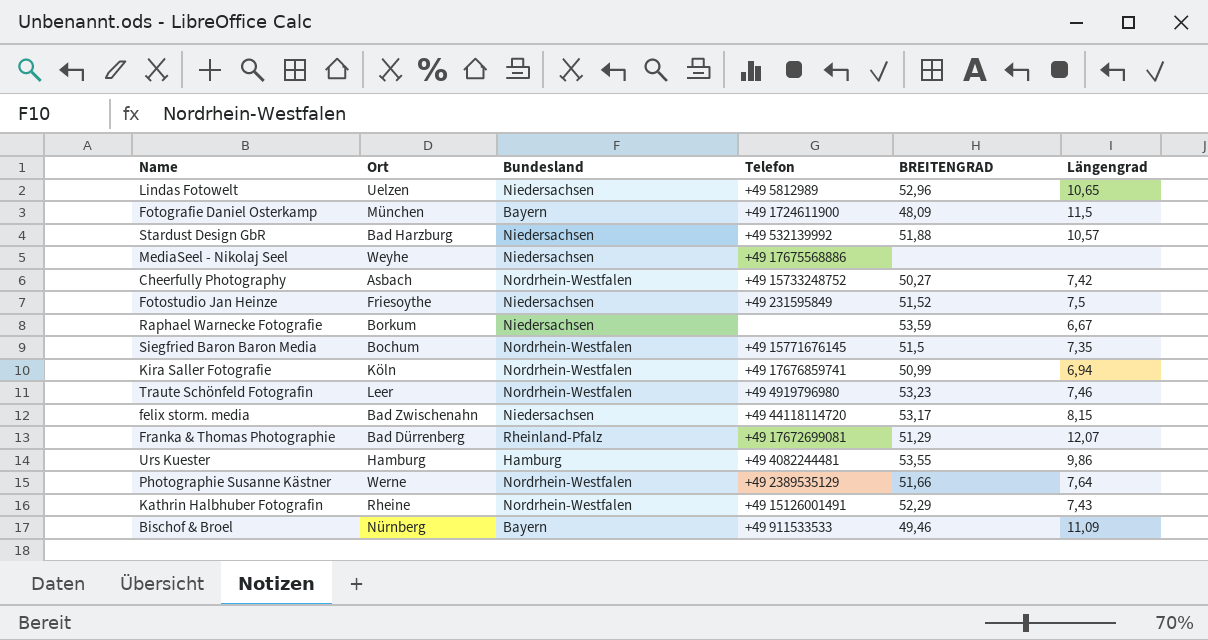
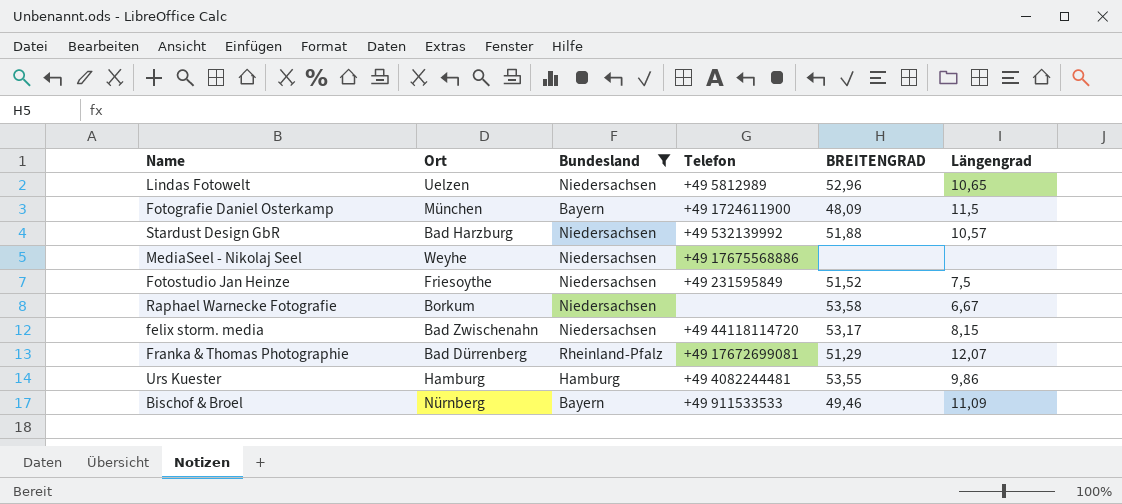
filter: none -> Bundesland != Nordrhein-Westfalen
Raphael Warnecke Fotografie | BREITENGRAD: 53,59 -> 53,58

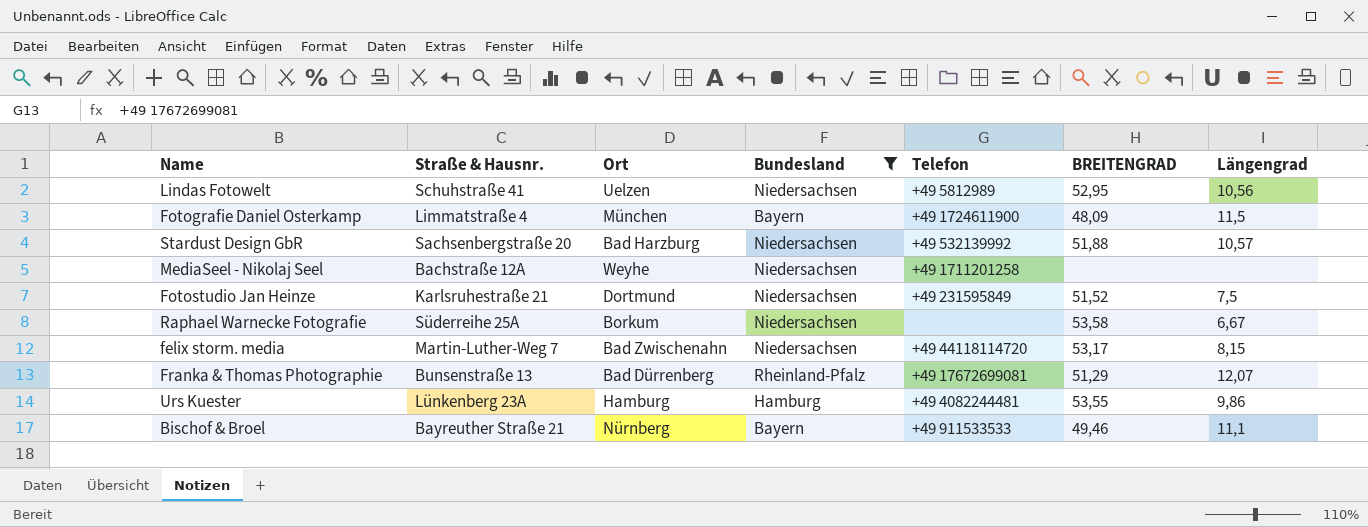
column Straße & Hausnr. | position: none -> 2
Lindas Fotowelt | BREITENGRAD: 52,96 -> 52,95
Lindas Fotowelt | Längengrad: 10,65 -> 10,56
MediaSeel - Nikolaj Seel | Telefon: +49 17675568886 -> +49 1711201258
Fotostudio Jan Heinze | Ort: Friesoythe -> Dortmund
Bischof & Broel | Längengrad: 11,09 -> 11,1

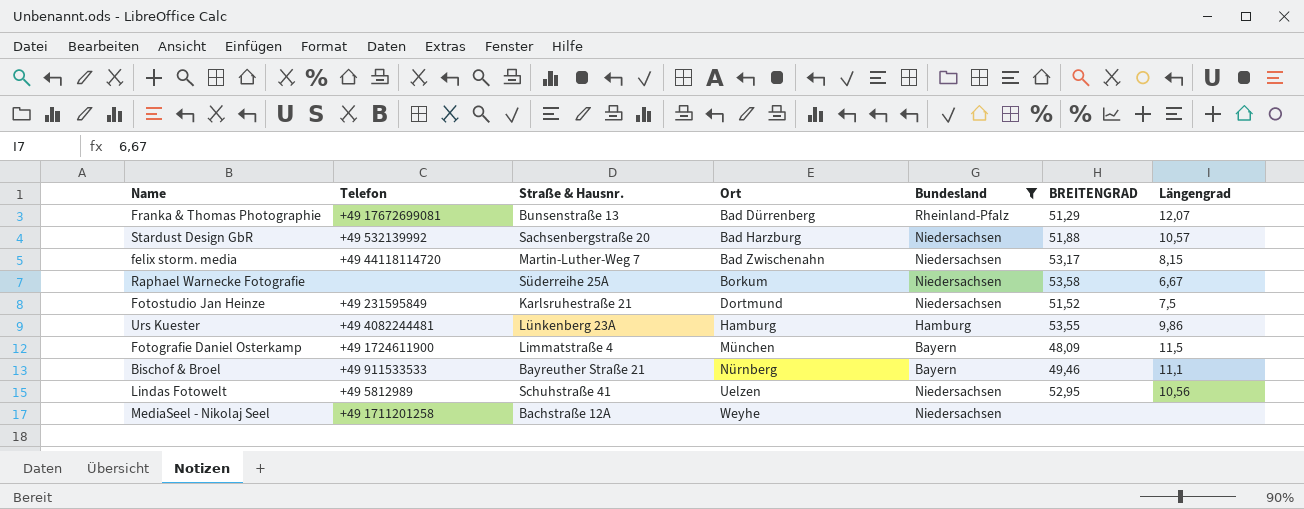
row order: none -> Ort ascending
column Telefon | position: 5 -> 2

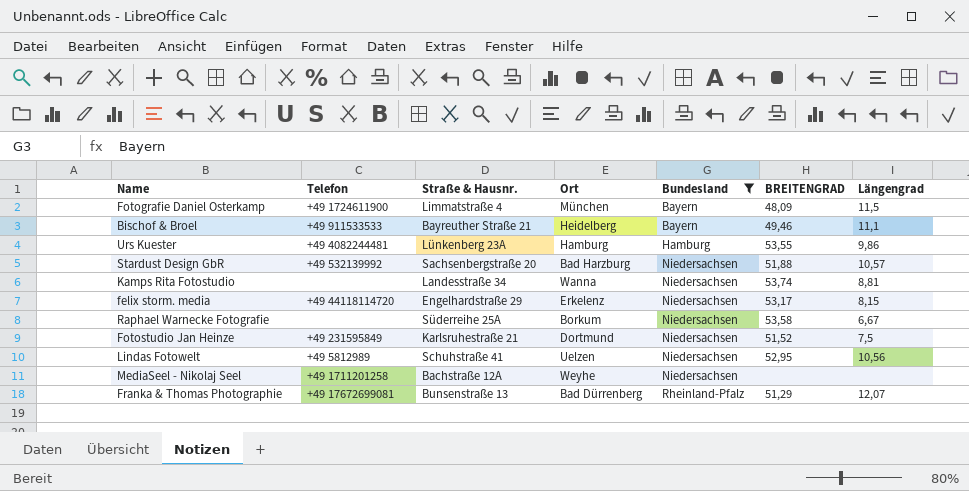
row order: Ort ascending -> Bundesland ascending
Bischof & Broel | Ort: Nürnberg -> Heidelberg
row Kamps Rita Fotostudio: none -> none | Landesstraße 34 | Wanna | Niedersachsen | 53,74 | 8,81
felix storm. media | Straße & Hausnr.: Martin-Luther-Weg 7 -> Engelhardstraße 29
felix storm. media | Ort: Bad Zwischenahn -> Erkelenz

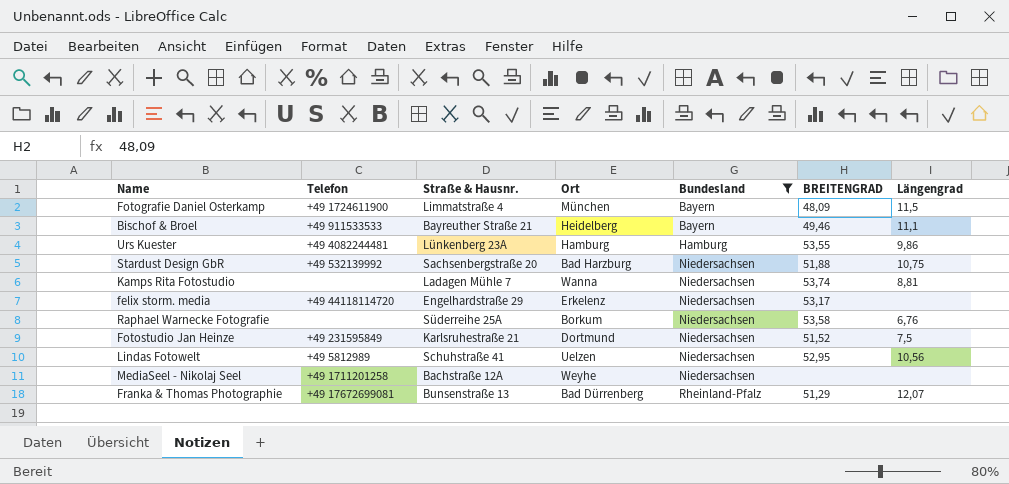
Stardust Design GbR | Längengrad: 10,57 -> 10,75
Kamps Rita Fotostudio | Straße & Hausnr.: Landesstraße 34 -> Ladagen Mühle 7
felix storm. media | Längengrad: 8,15 -> none
Raphael Warnecke Fotografie | Längengrad: 6,67 -> 6,76

